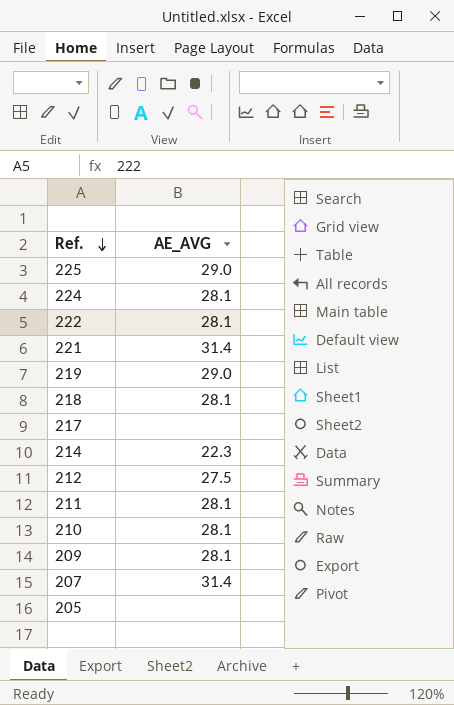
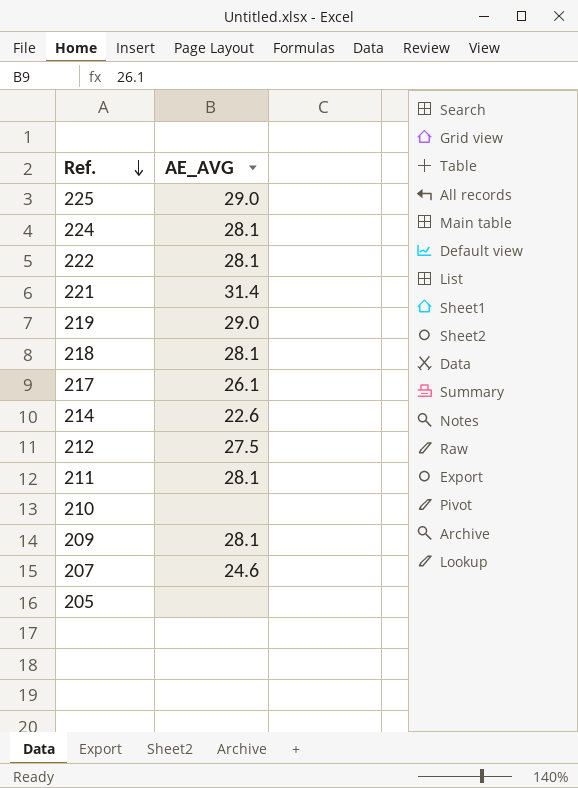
217 | AE_AVG: none -> 26.1
214 | AE_AVG: 22.3 -> 22.6
210 | AE_AVG: 28.1 -> none
207 | AE_AVG: 31.4 -> 24.6

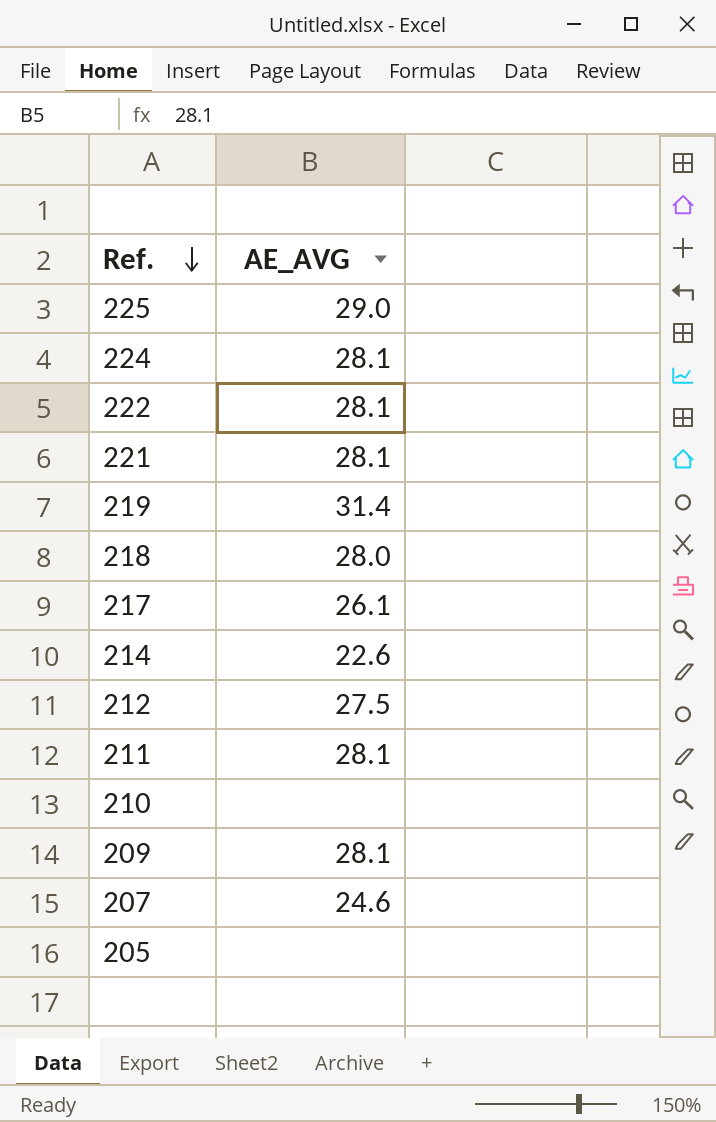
221 | AE_AVG: 31.4 -> 28.1
219 | AE_AVG: 29.0 -> 31.4
218 | AE_AVG: 28.1 -> 28.0

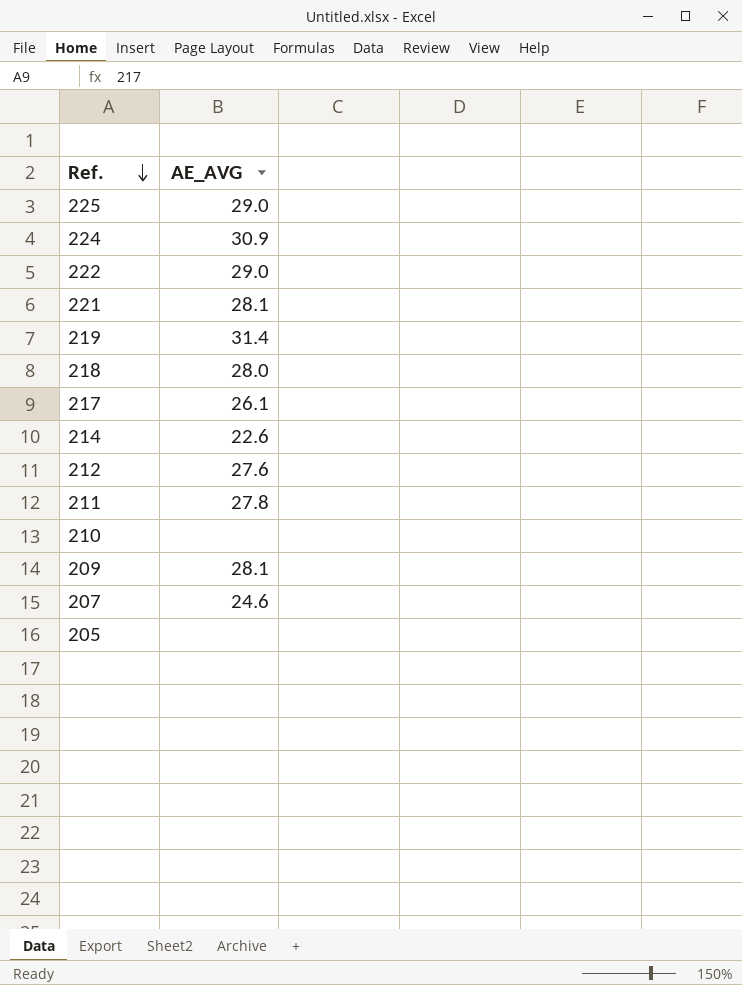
224 | AE_AVG: 28.1 -> 30.9
222 | AE_AVG: 28.1 -> 29.0
212 | AE_AVG: 27.5 -> 27.6
211 | AE_AVG: 28.1 -> 27.8

